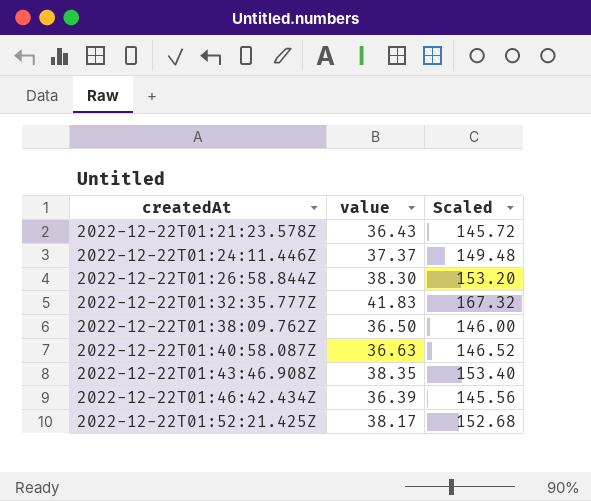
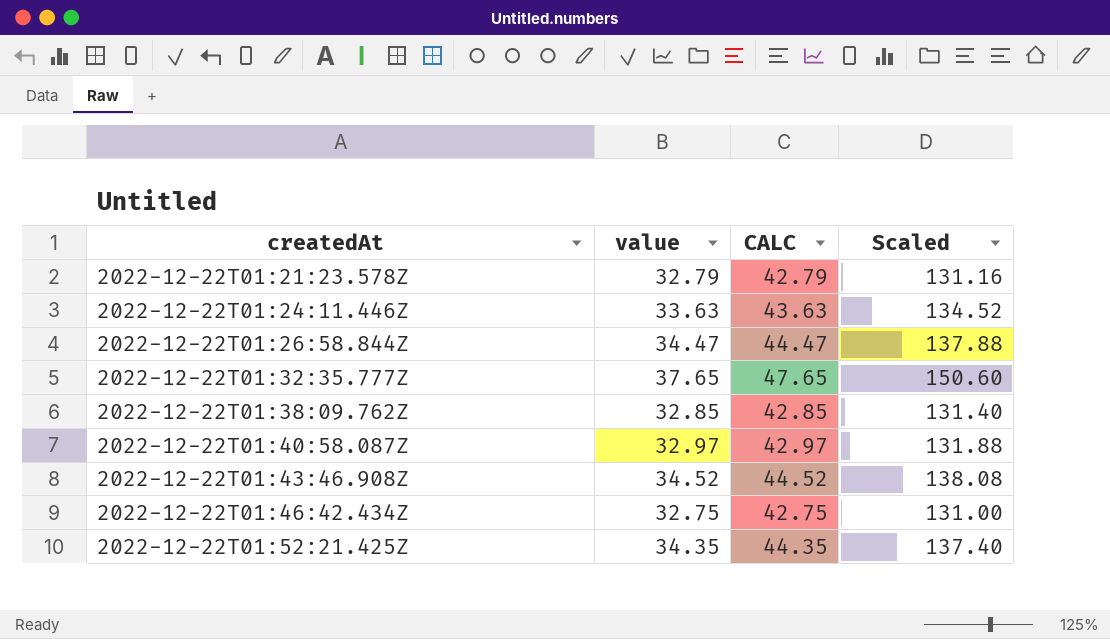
column CALC | formula: none -> [value] + 10
2022-12-22T01:21:23.578Z | value: 36.43 -> 32.79
2022-12-22T01:21:23.578Z | Scaled: 145.72 -> 131.16
2022-12-22T01:24:11.446Z | value: 37.37 -> 33.63
2022-12-22T01:24:11.446Z | Scaled: 149.48 -> 134.52
2022-12-22T01:26:58.844Z | value: 38.30 -> 34.47
2022-12-22T01:26:58.844Z | Scaled: 153.20 -> 137.88
2022-12-22T01:32:35.777Z | value: 41.83 -> 37.65
2022-12-22T01:32:35.777Z | Scaled: 167.32 -> 150.60
2022-12-22T01:38:09.762Z | value: 36.50 -> 32.85
2022-12-22T01:38:09.762Z | Scaled: 146.00 -> 131.40
2022-12-22T01:40:58.087Z | value: 36.63 -> 32.97
2022-12-22T01:40:58.087Z | Scaled: 146.52 -> 131.88
2022-12-22T01:43:46.908Z | value: 38.35 -> 34.52
2022-12-22T01:43:46.908Z | Scaled: 153.40 -> 138.08
2022-12-22T01:46:42.434Z | value: 36.39 -> 32.75
2022-12-22T01:46:42.434Z | Scaled: 145.56 -> 131.00
2022-12-22T01:52:21.425Z | value: 38.17 -> 34.35
2022-12-22T01:52:21.425Z | Scaled: 152.68 -> 137.40

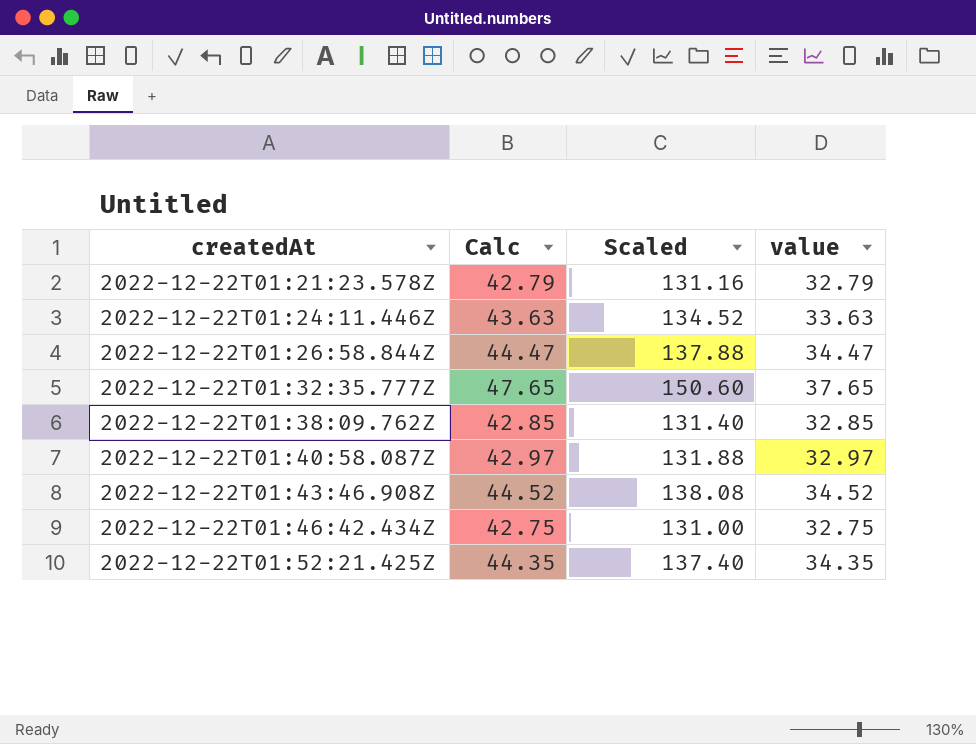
column name: CALC -> Calc
column value | position: 2 -> 4

